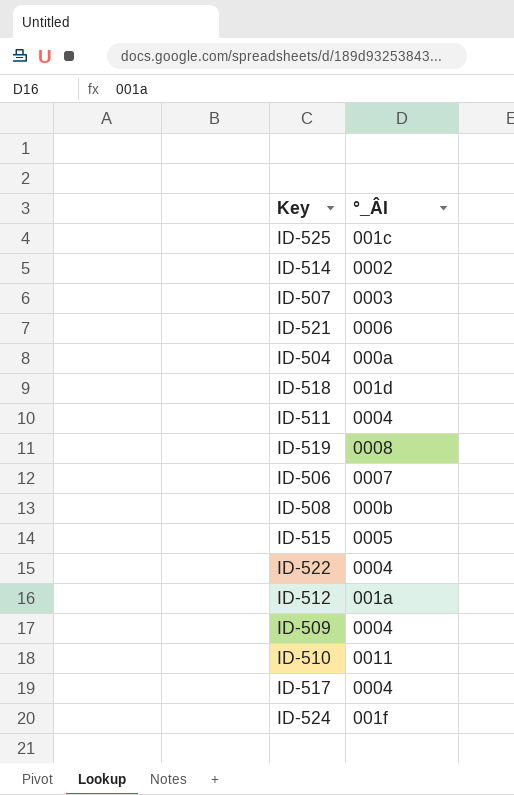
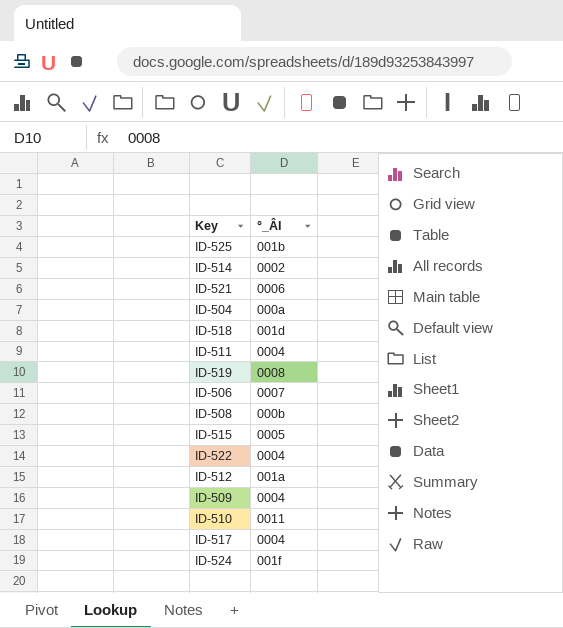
row ID-507: 0003 -> none
ID-525 | °_ÂI: 001c -> 001b

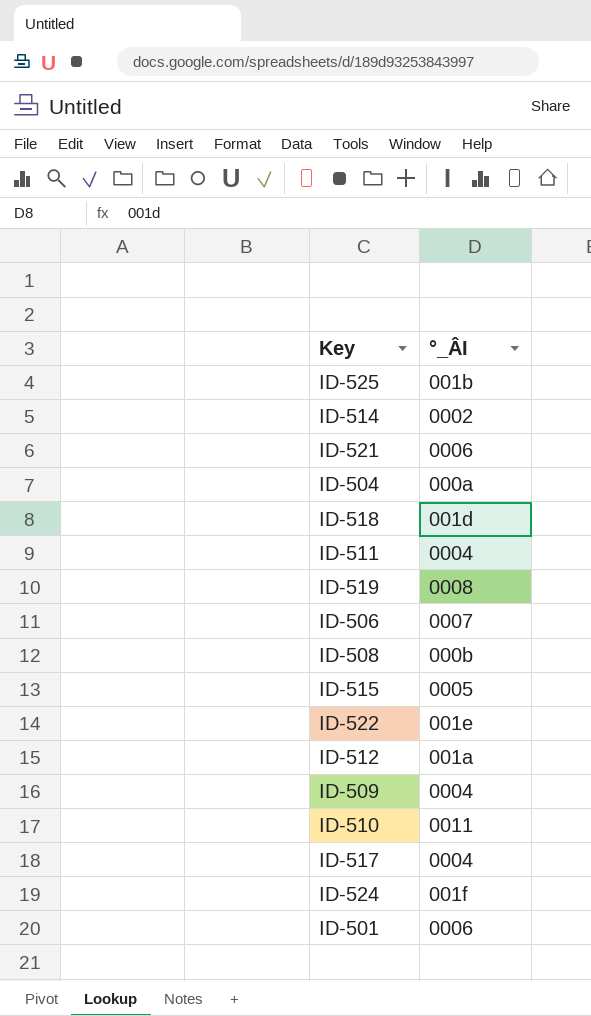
ID-522 | °_ÂI: 0004 -> 001e
row ID-501: none -> 0006

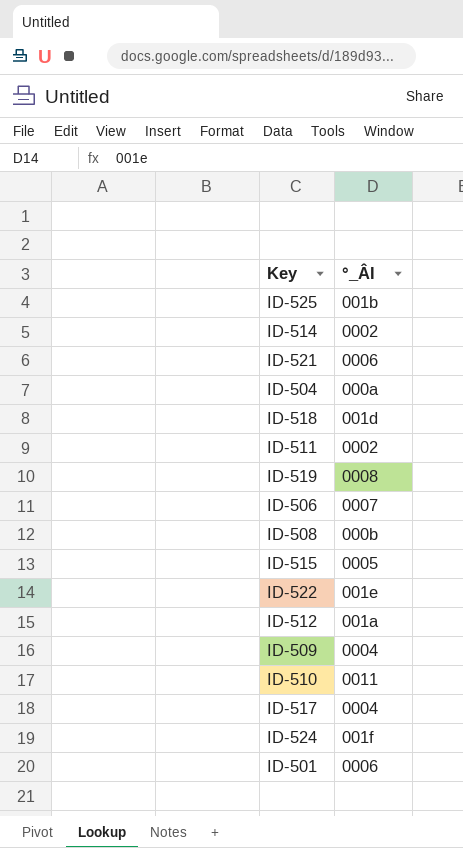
ID-511 | °_ÂI: 0004 -> 0002

